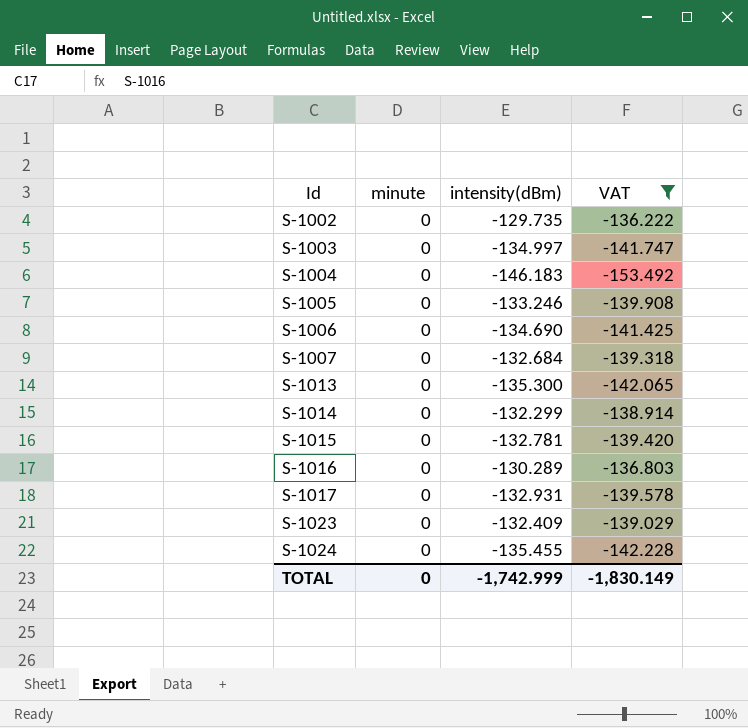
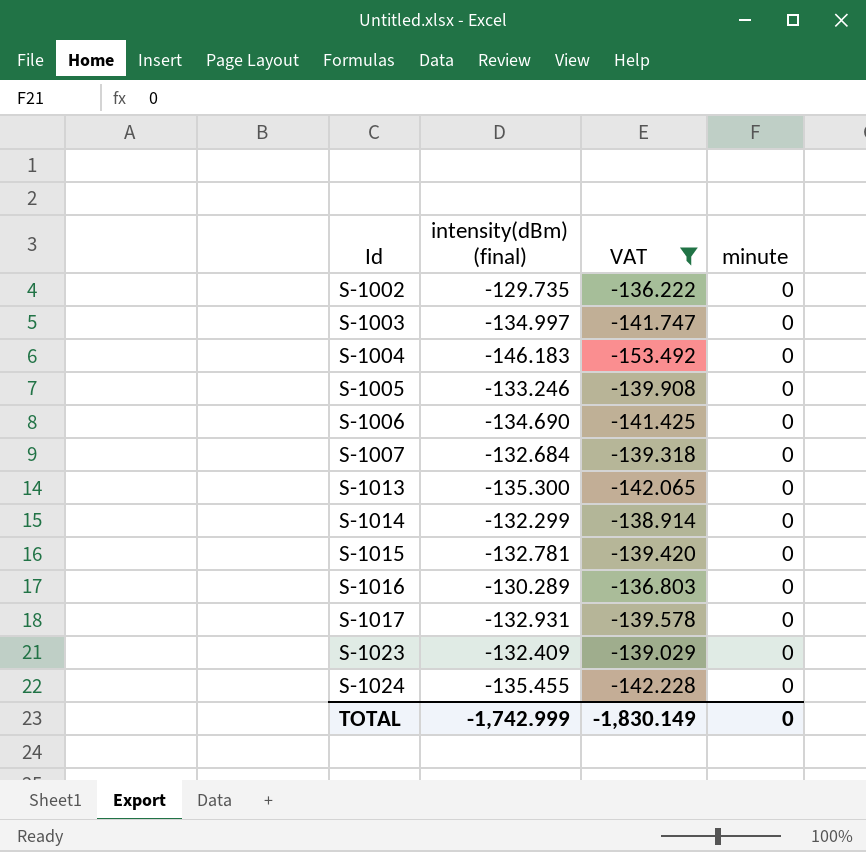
column name: intensity(dBm) -> intensity(dBm) (final)
column minute | position: 2 -> 4

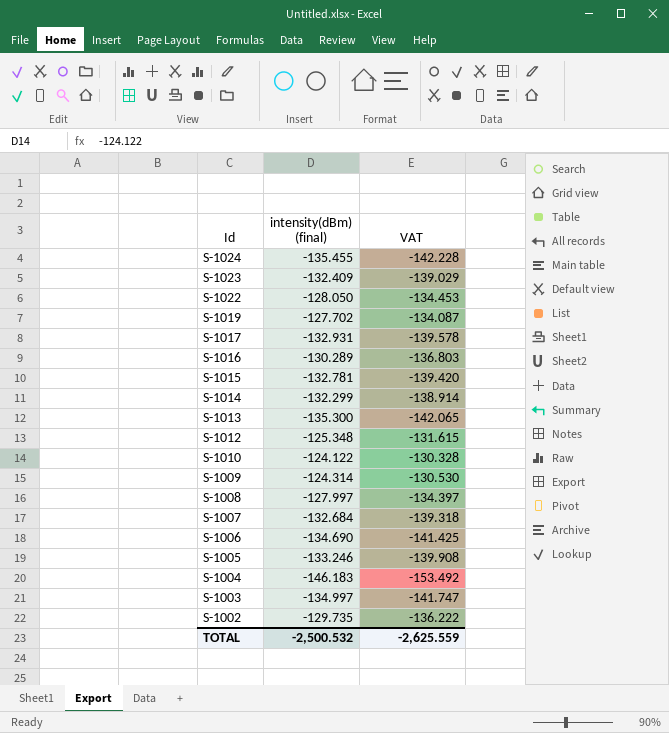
filter: VAT <= -136.222 -> none
row order: Id ascending -> Id descending
column minute | position: 4 -> none
TOTAL | intensity(dBm) (final): -1,742.999 -> -2,500.532
TOTAL | VAT: -1,830.149 -> -2,625.559

